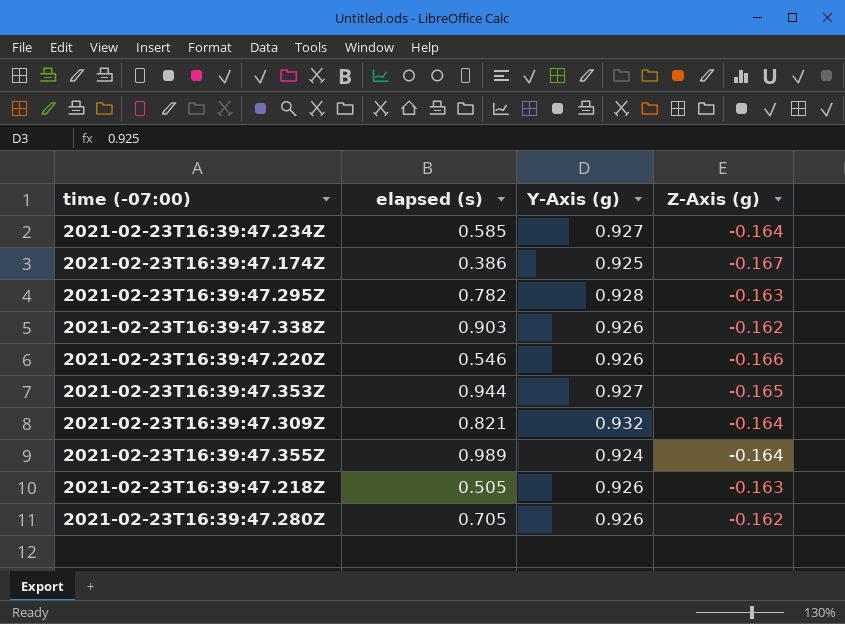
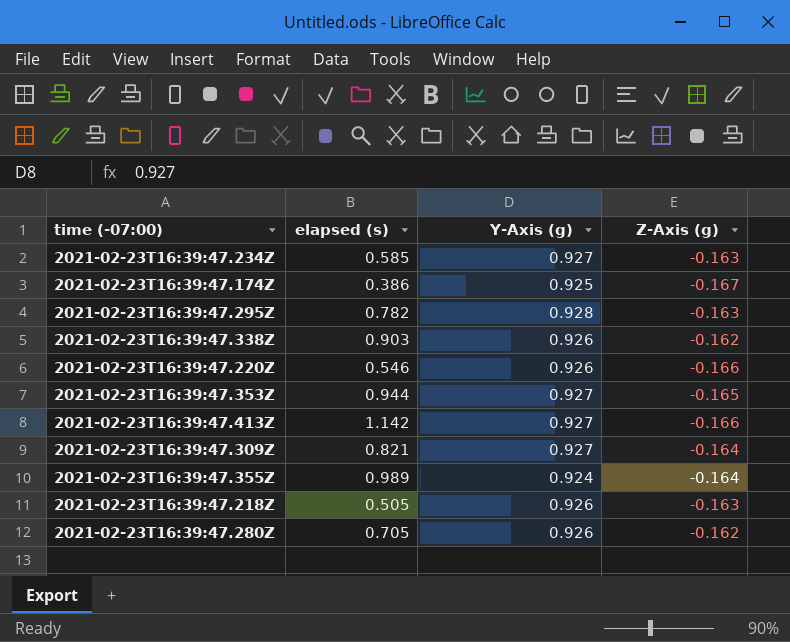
2021-02-23T16:39:47.234Z | Z-Axis (g): -0.164 -> -0.163
row 2021-02-23T16:39:47.413Z: none -> 1.142 | 0.927 | -0.166
2021-02-23T16:39:47.309Z | Y-Axis (g): 0.932 -> 0.927

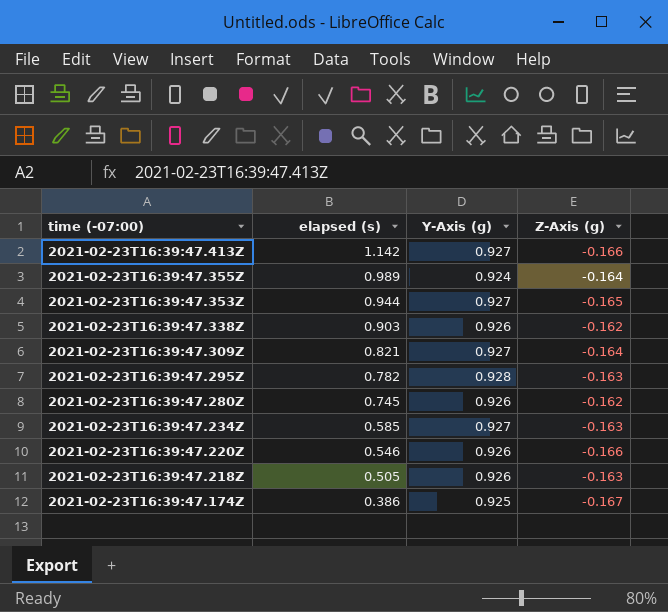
row order: none -> time (-07:00) descending
2021-02-23T16:39:47.280Z | elapsed (s): 0.705 -> 0.745

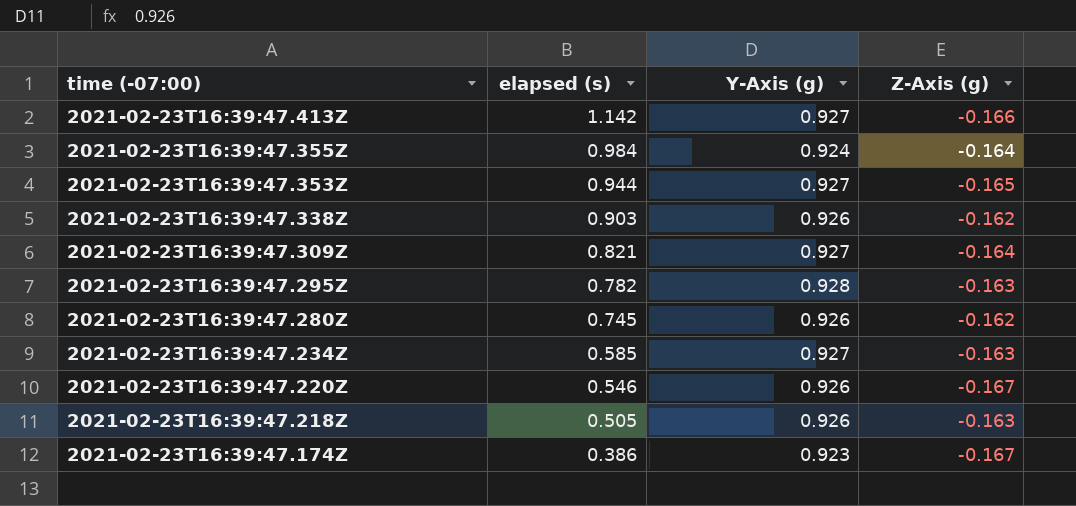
2021-02-23T16:39:47.355Z | elapsed (s): 0.989 -> 0.984
2021-02-23T16:39:47.220Z | Z-Axis (g): -0.166 -> -0.167
2021-02-23T16:39:47.174Z | Y-Axis (g): 0.925 -> 0.923

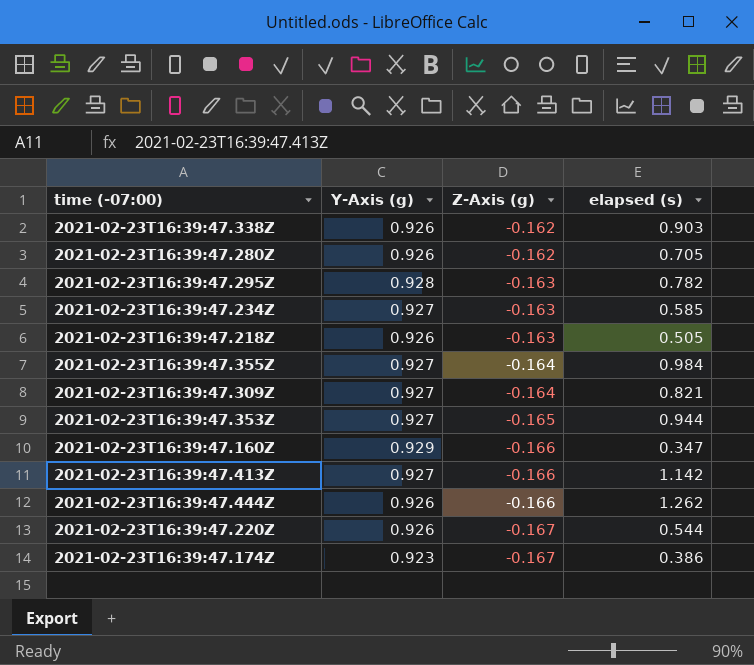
row order: time (-07:00) descending -> Z-Axis (g) descending
column elapsed (s) | position: 2 -> 4
2021-02-23T16:39:47.280Z | elapsed (s): 0.745 -> 0.705
2021-02-23T16:39:47.355Z | Y-Axis (g): 0.924 -> 0.927
row 2021-02-23T16:39:47.160Z: none -> 0.929 | -0.166 | 0.347
row 2021-02-23T16:39:47.444Z: none -> 0.926 | -0.166 | 1.262
2021-02-23T16:39:47.220Z | elapsed (s): 0.546 -> 0.544

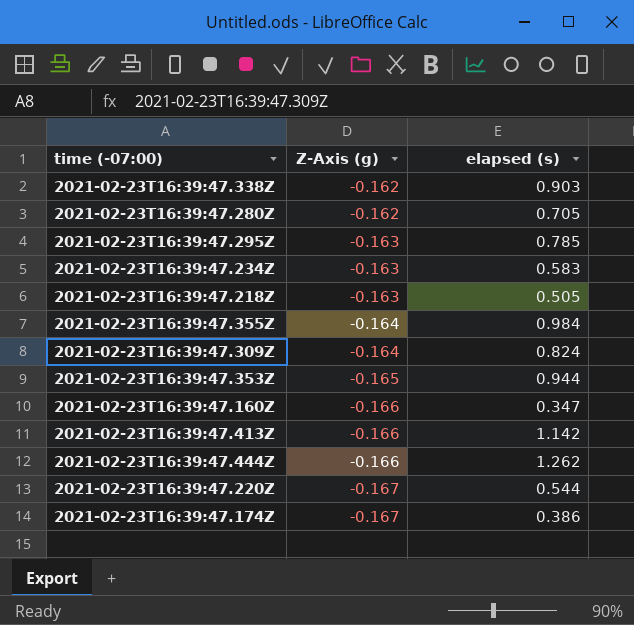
column Y-Axis (g) | position: 2 -> none
2021-02-23T16:39:47.295Z | elapsed (s): 0.782 -> 0.785
2021-02-23T16:39:47.234Z | elapsed (s): 0.585 -> 0.583
2021-02-23T16:39:47.309Z | elapsed (s): 0.821 -> 0.824

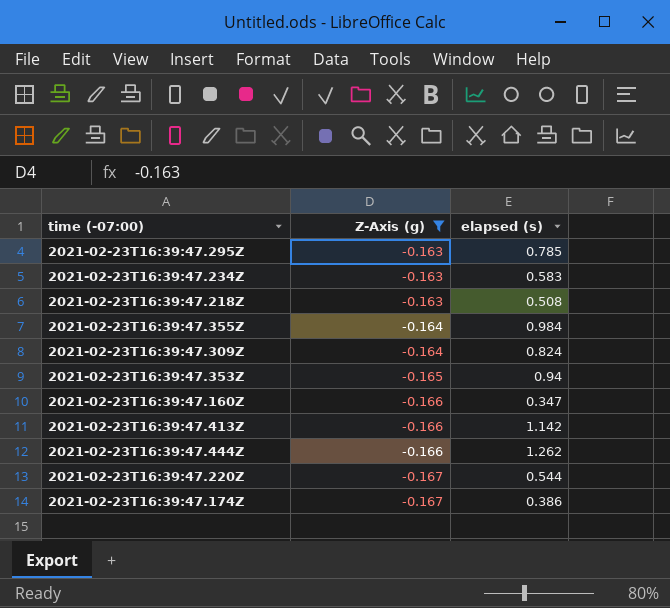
filter: none -> Z-Axis (g) != -0.162
2021-02-23T16:39:47.218Z | elapsed (s): 0.505 -> 0.508
2021-02-23T16:39:47.353Z | elapsed (s): 0.944 -> 0.94

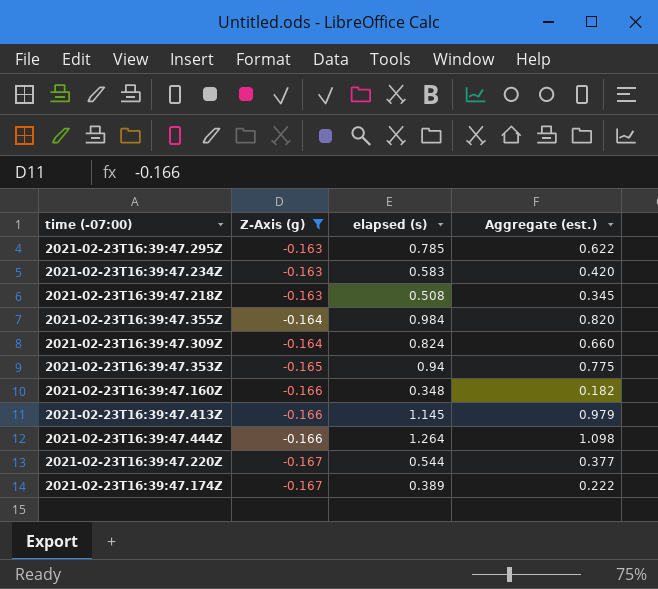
column Aggregate (est.) | formula: none -> [Z-Axis (g)] + [elapsed (s)]
2021-02-23T16:39:47.160Z | elapsed (s): 0.347 -> 0.348
2021-02-23T16:39:47.413Z | elapsed (s): 1.142 -> 1.145
2021-02-23T16:39:47.444Z | elapsed (s): 1.262 -> 1.264
2021-02-23T16:39:47.174Z | elapsed (s): 0.386 -> 0.389

